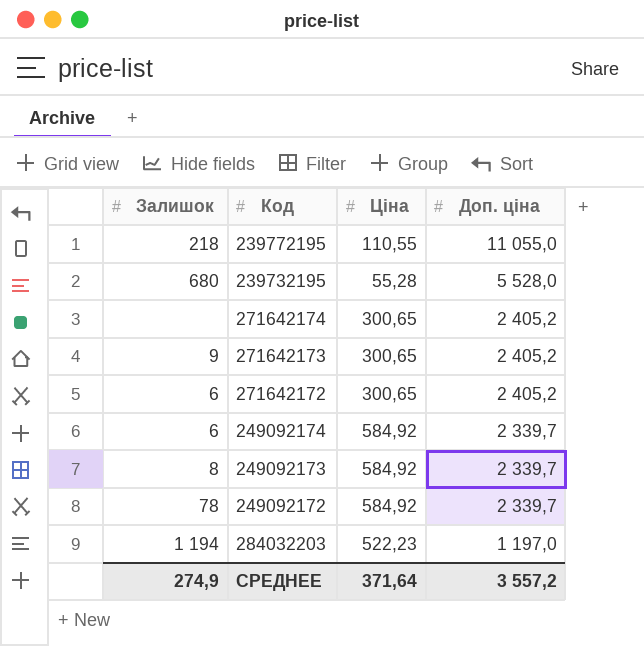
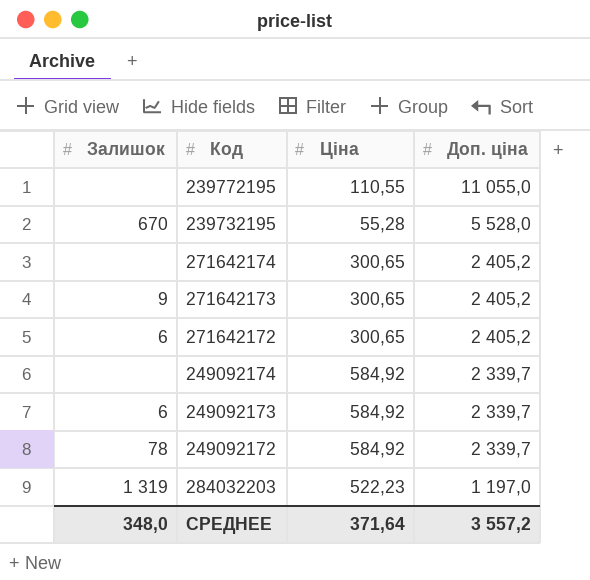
239772195 | Залишок: 218 -> none
239732195 | Залишок: 680 -> 670
249092174 | Залишок: 6 -> none
249092173 | Залишок: 8 -> 6
284032203 | Залишок: 1 194 -> 1 319
СРЕДНЕЕ | Залишок: 274,9 -> 348,0

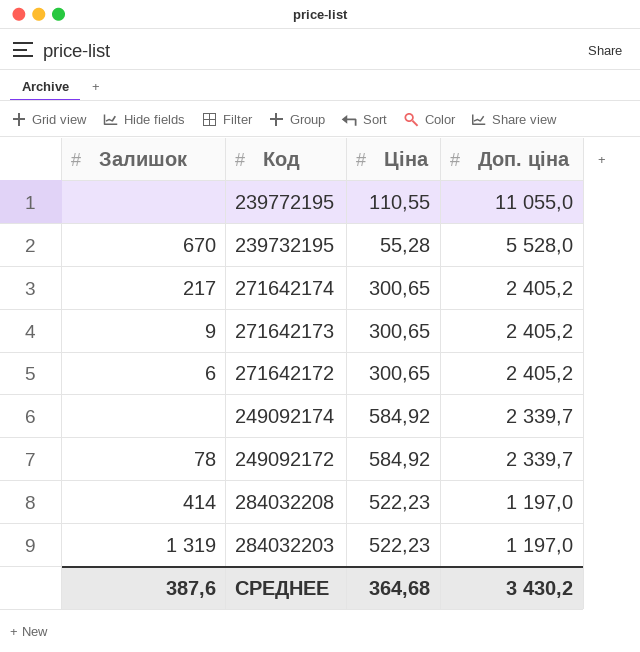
row 249092173: 6 | 584,92 | 2 339,7 -> none
271642174 | Залишок: none -> 217
row 284032208: none -> 414 | 522,23 | 1 197,0
СРЕДНЕЕ | Залишок: 348,0 -> 387,6
СРЕДНЕЕ | Ціна: 371,64 -> 364,68
СРЕДНЕЕ | Доп. ціна: 3 557,2 -> 3 430,2

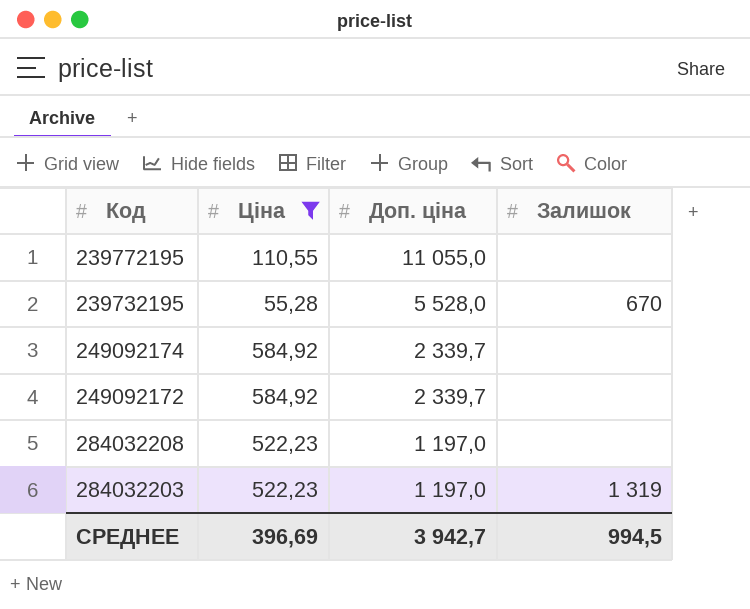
filter: none -> Ціна != 300,65
column Залишок | position: 1 -> 4
249092172 | Залишок: 78 -> none
284032208 | Залишок: 414 -> none
СРЕДНЕЕ | Ціна: 364,68 -> 396,69
СРЕДНЕЕ | Доп. ціна: 3 430,2 -> 3 942,7
СРЕДНЕЕ | Залишок: 387,6 -> 994,5

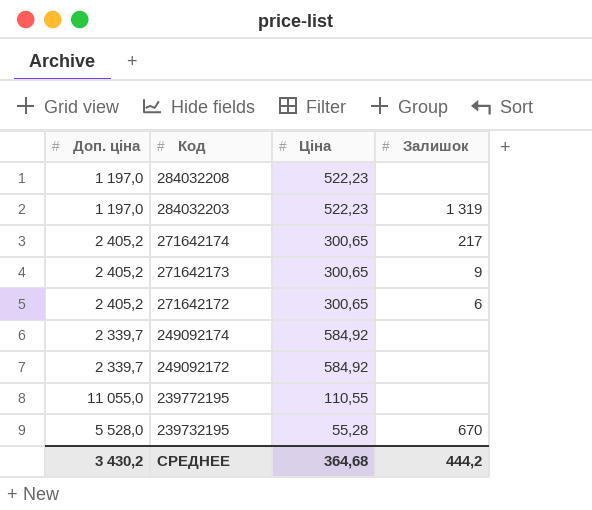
filter: Ціна != 300,65 -> none
row order: Доп. ціна descending -> Код descending
column Доп. ціна | position: 3 -> 1
СРЕДНЕЕ | Доп. ціна: 3 942,7 -> 3 430,2
СРЕДНЕЕ | Ціна: 396,69 -> 364,68
СРЕДНЕЕ | Залишок: 994,5 -> 444,2

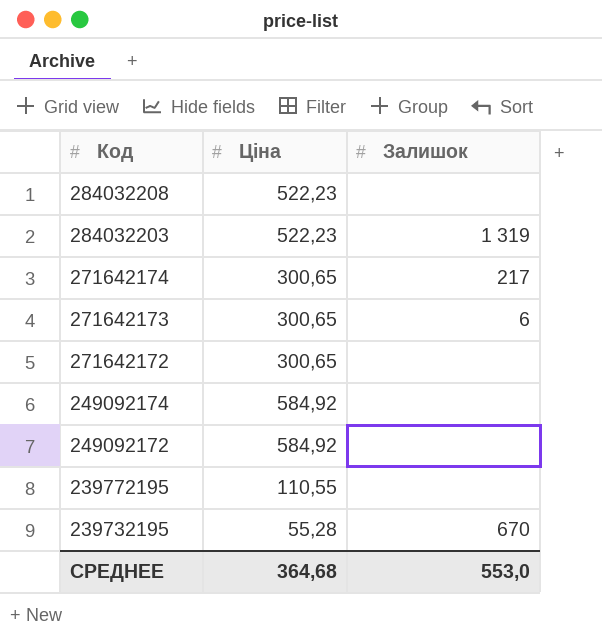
column Доп. ціна | position: 1 -> none
271642173 | Залишок: 9 -> 6
271642172 | Залишок: 6 -> none
СРЕДНЕЕ | Залишок: 444,2 -> 553,0

